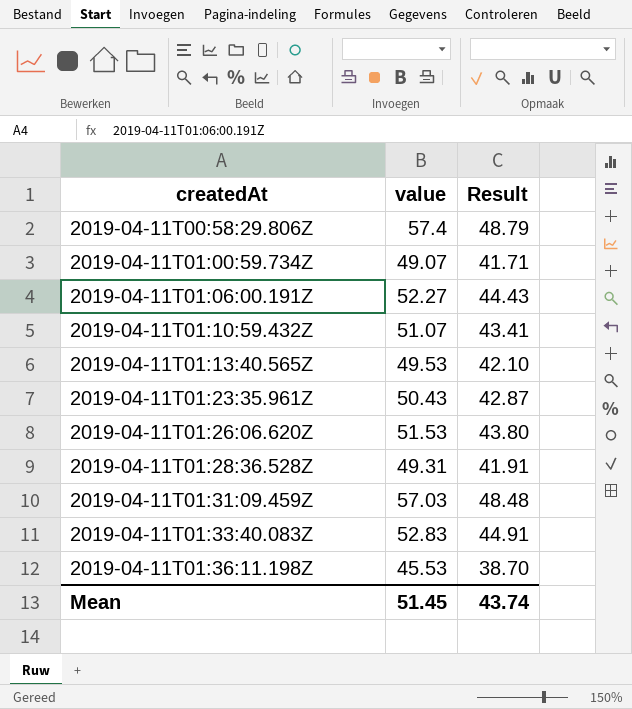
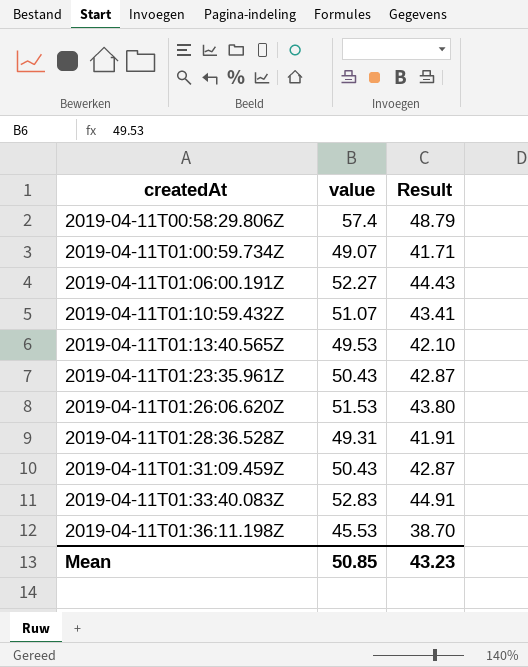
2019-04-11T01:31:09.459Z | value: 57.03 -> 50.43
2019-04-11T01:31:09.459Z | Result: 48.48 -> 42.87
Mean | value: 51.45 -> 50.85
Mean | Result: 43.74 -> 43.23

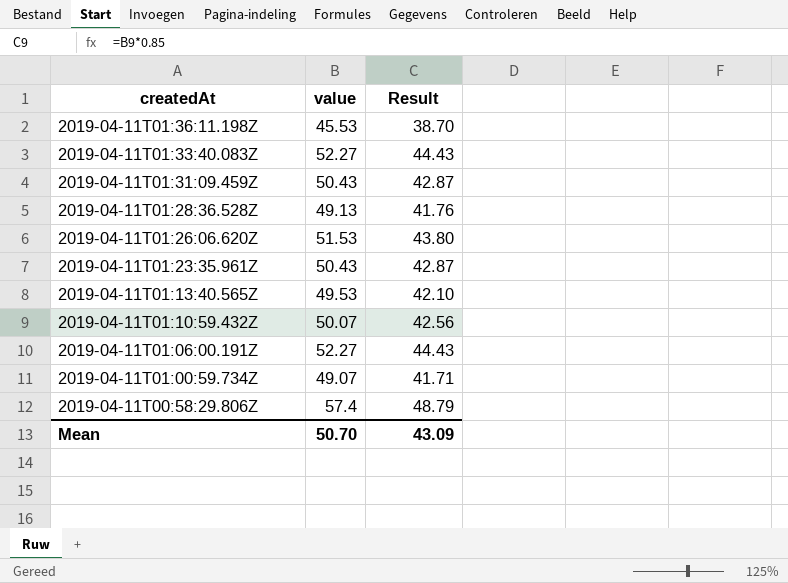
row order: createdAt ascending -> createdAt descending
2019-04-11T01:33:40.083Z | value: 52.83 -> 52.27
2019-04-11T01:33:40.083Z | Result: 44.91 -> 44.43
2019-04-11T01:28:36.528Z | value: 49.31 -> 49.13
2019-04-11T01:28:36.528Z | Result: 41.91 -> 41.76
2019-04-11T01:10:59.432Z | value: 51.07 -> 50.07
2019-04-11T01:10:59.432Z | Result: 43.41 -> 42.56
Mean | value: 50.85 -> 50.70
Mean | Result: 43.23 -> 43.09

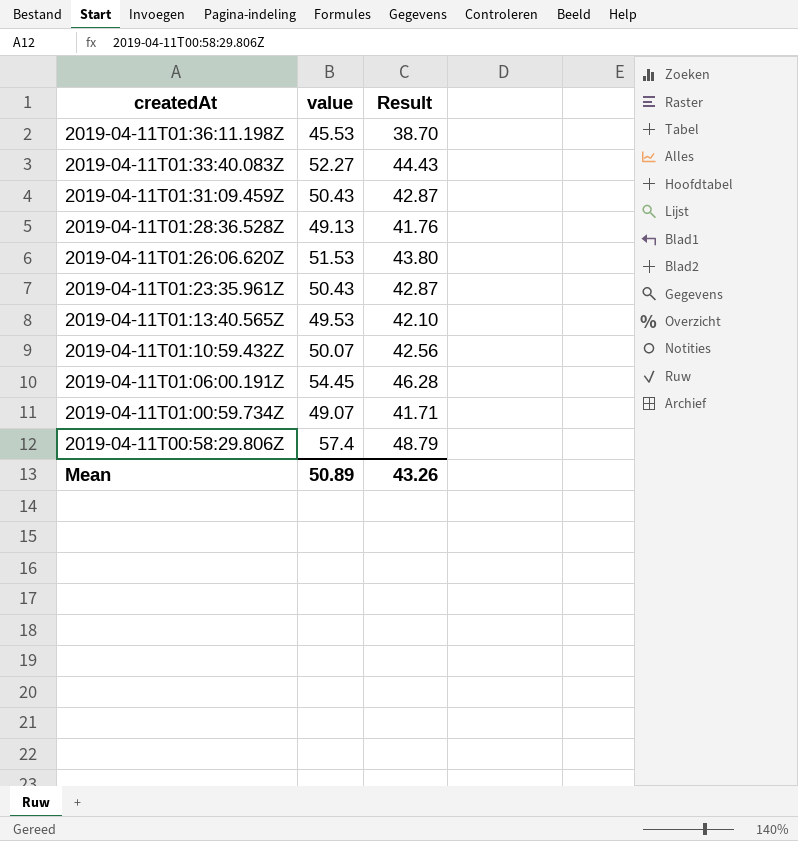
2019-04-11T01:06:00.191Z | value: 52.27 -> 54.45
2019-04-11T01:06:00.191Z | Result: 44.43 -> 46.28
Mean | value: 50.70 -> 50.89
Mean | Result: 43.09 -> 43.26

